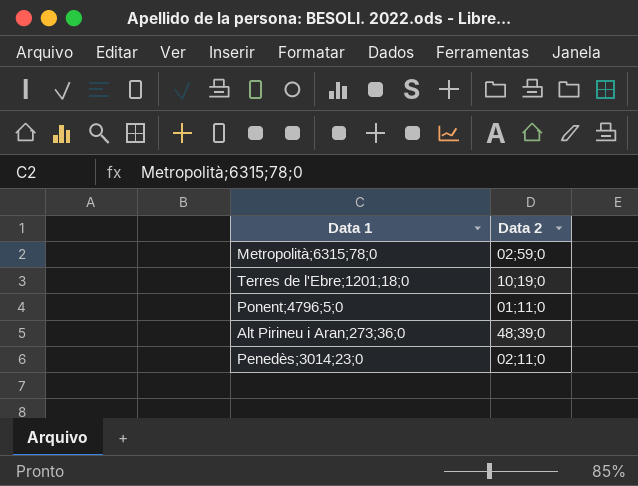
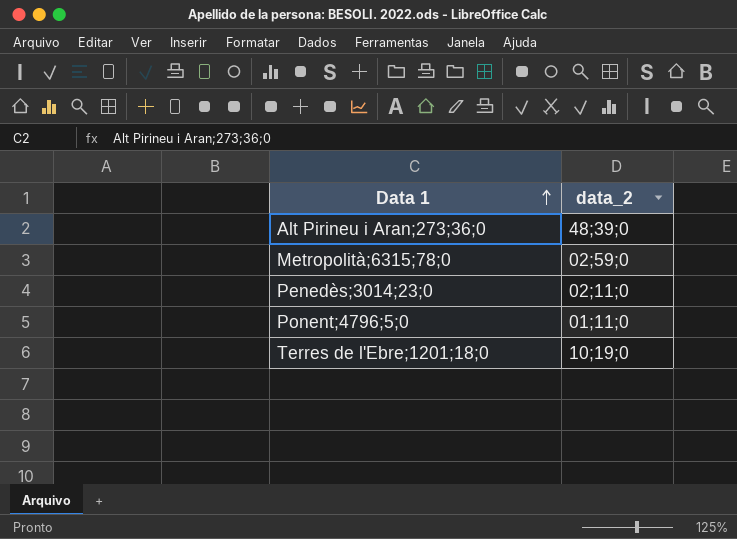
row order: none -> Data 1 ascending
column name: Data 2 -> data_2

